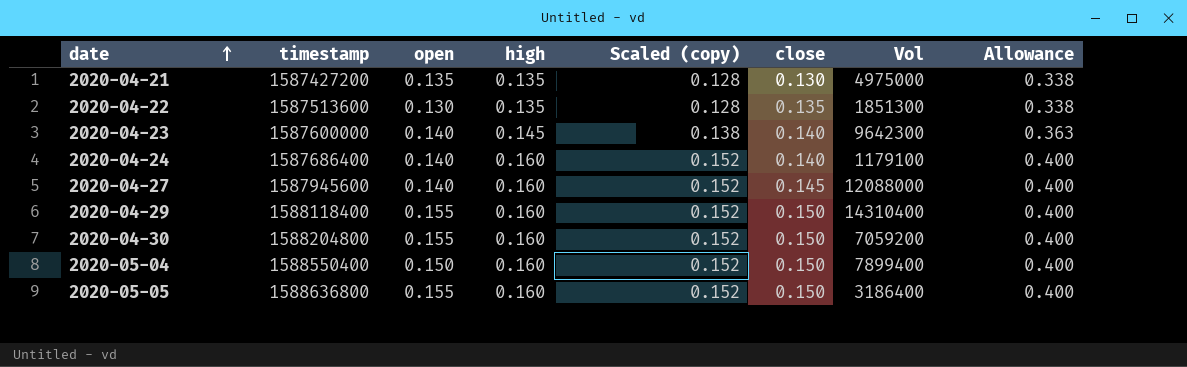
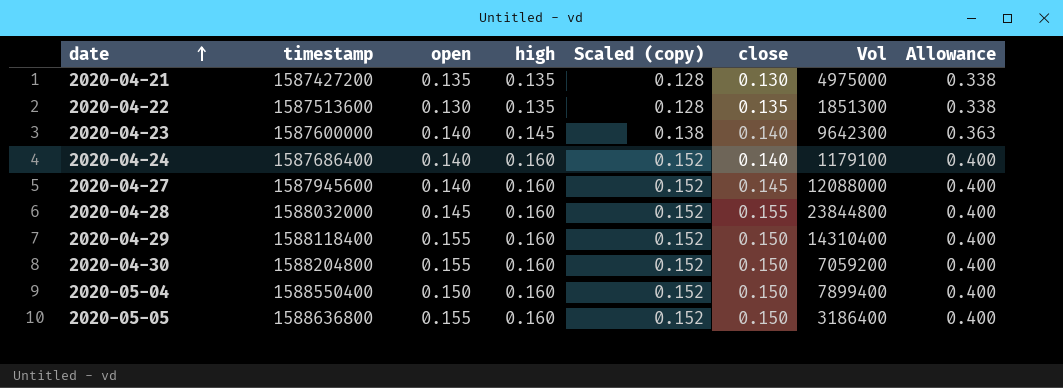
row 2020-04-28: none -> 1588032000 | 0.145 | 0.160 | 0.152 | 0.155 | 23844800 | 0.400

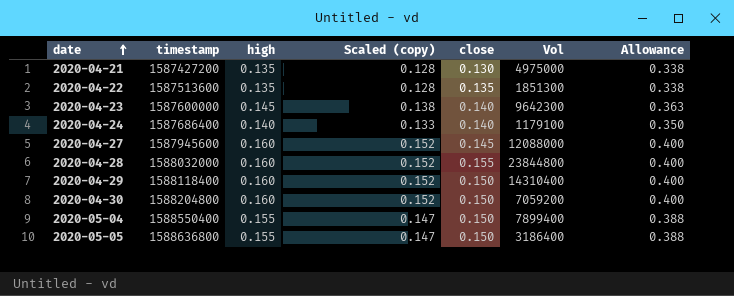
column open | position: 3 -> none
2020-04-24 | high: 0.160 -> 0.140
2020-04-24 | Scaled (copy): 0.152 -> 0.133
2020-04-24 | Allowance: 0.400 -> 0.350
2020-05-04 | high: 0.160 -> 0.155
2020-05-04 | Scaled (copy): 0.152 -> 0.147
2020-05-04 | Allowance: 0.400 -> 0.388
2020-05-05 | high: 0.160 -> 0.155
2020-05-05 | Scaled (copy): 0.152 -> 0.147
2020-05-05 | Allowance: 0.400 -> 0.388

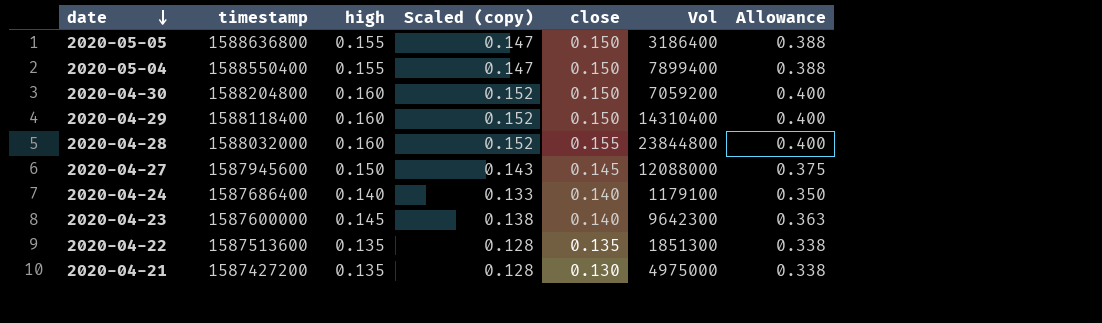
row order: date ascending -> date descending
2020-04-27 | high: 0.160 -> 0.150
2020-04-27 | Scaled (copy): 0.152 -> 0.143
2020-04-27 | Allowance: 0.400 -> 0.375

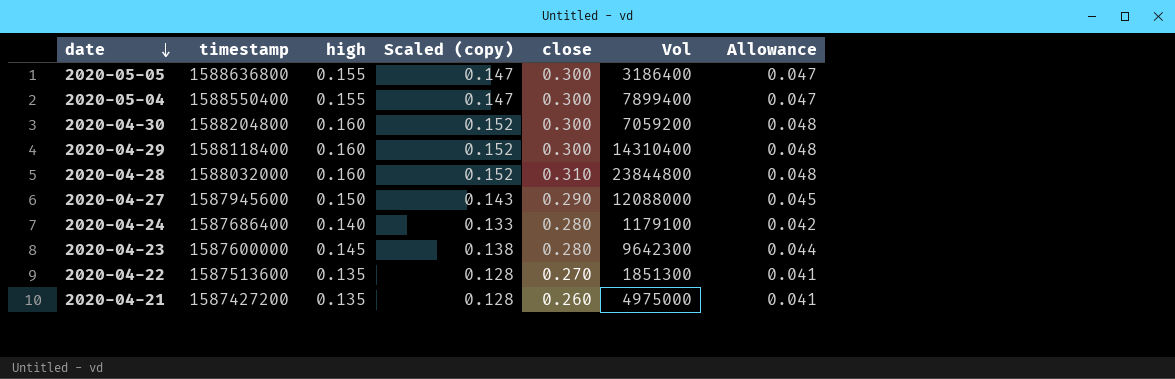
column Allowance | formula: [high] * 2.5 -> [high] * 0.3
2020-05-05 | close: 0.150 -> 0.300
2020-05-04 | close: 0.150 -> 0.300
2020-04-30 | close: 0.150 -> 0.300
2020-04-29 | close: 0.150 -> 0.300
2020-04-28 | close: 0.155 -> 0.310
2020-04-27 | close: 0.145 -> 0.290
2020-04-24 | close: 0.140 -> 0.280
2020-04-23 | close: 0.140 -> 0.280
2020-04-22 | close: 0.135 -> 0.270
2020-04-21 | close: 0.130 -> 0.260

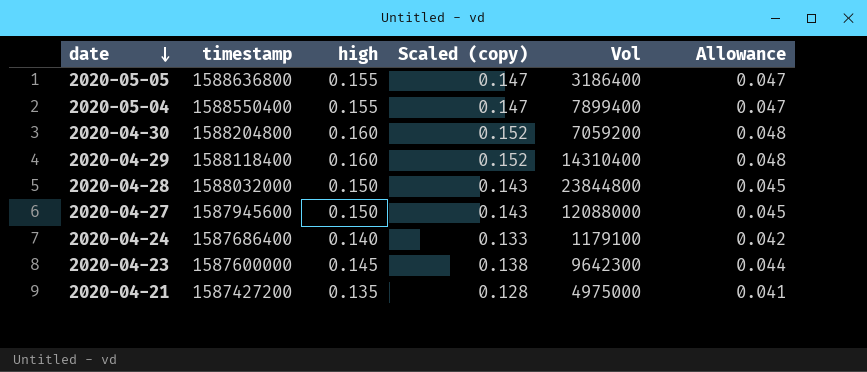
column close | position: 5 -> none
row 2020-04-22: 1587513600 | 0.135 | 0.128 | 0.270 | 1851300 | 0.041 -> none
2020-04-28 | high: 0.160 -> 0.150
2020-04-28 | Scaled (copy): 0.152 -> 0.143
2020-04-28 | Allowance: 0.048 -> 0.045

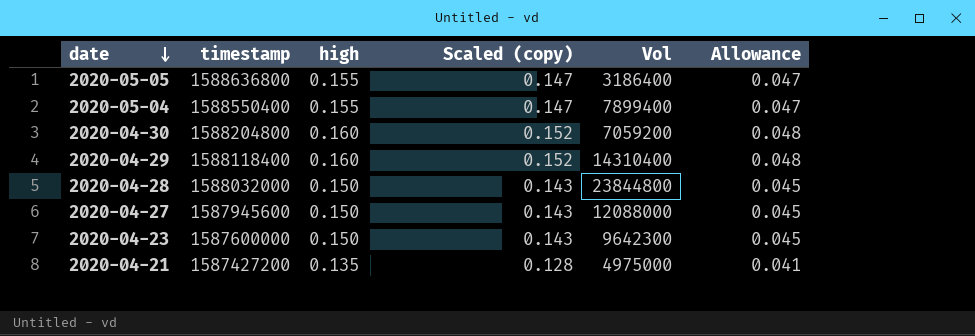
row 2020-04-24: 1587686400 | 0.140 | 0.133 | 1179100 | 0.042 -> none
2020-04-23 | high: 0.145 -> 0.150
2020-04-23 | Scaled (copy): 0.138 -> 0.143
2020-04-23 | Allowance: 0.044 -> 0.045

